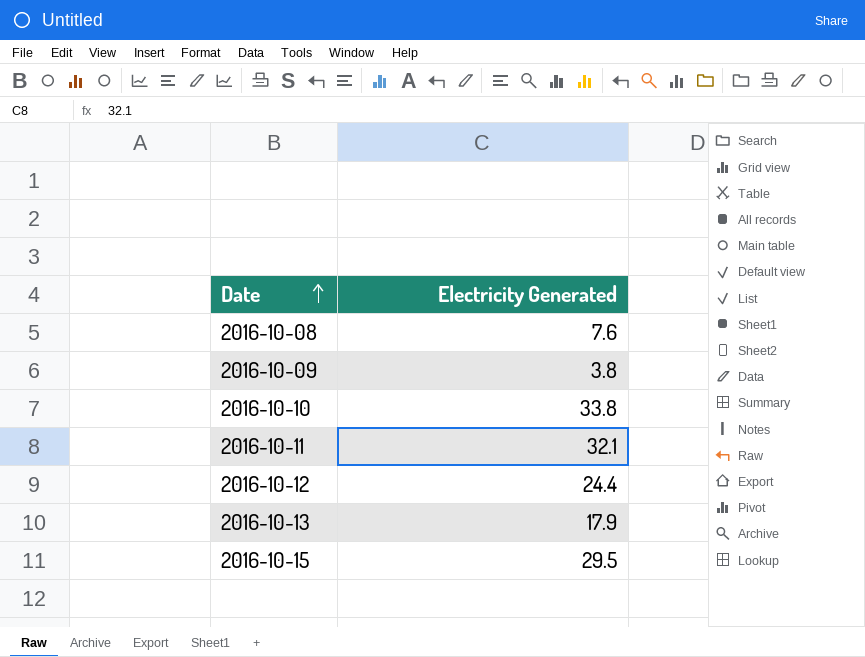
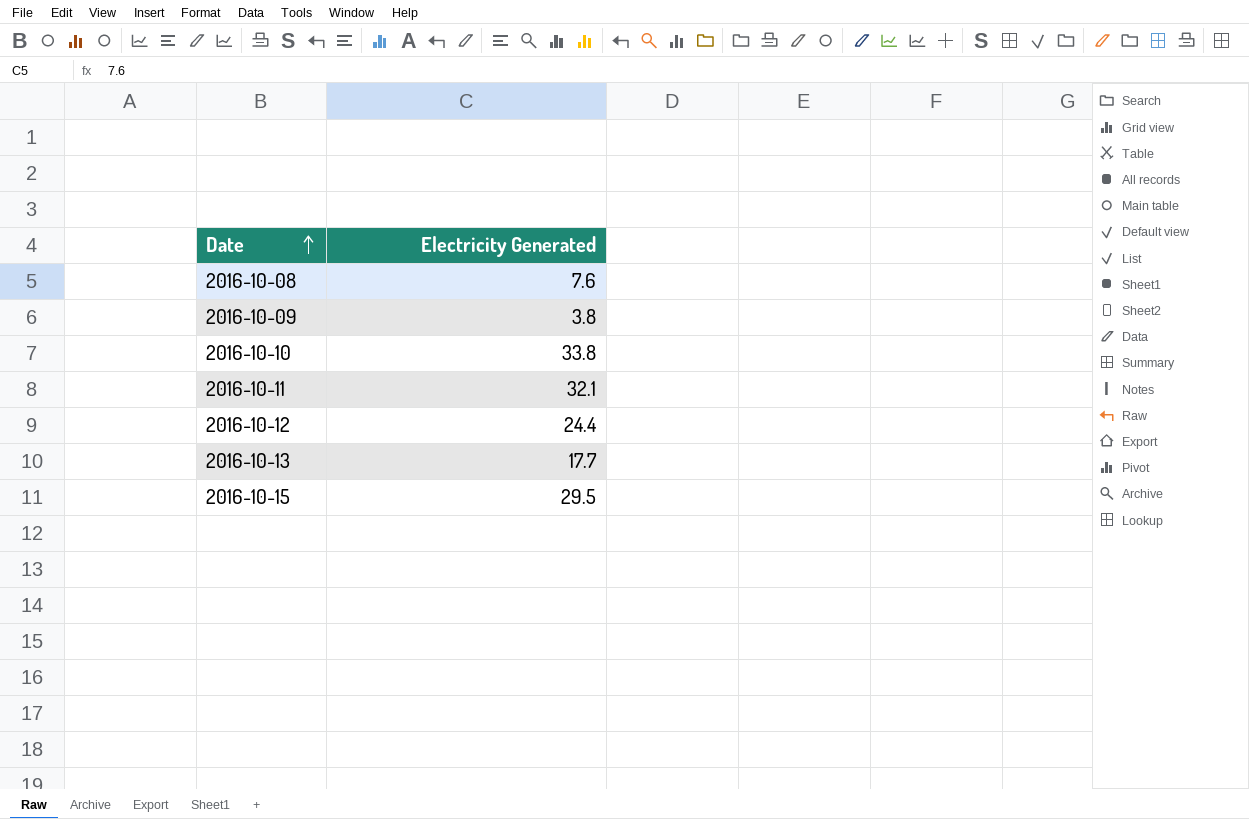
2016-10-13 | Electricity Generated: 17.9 -> 17.7

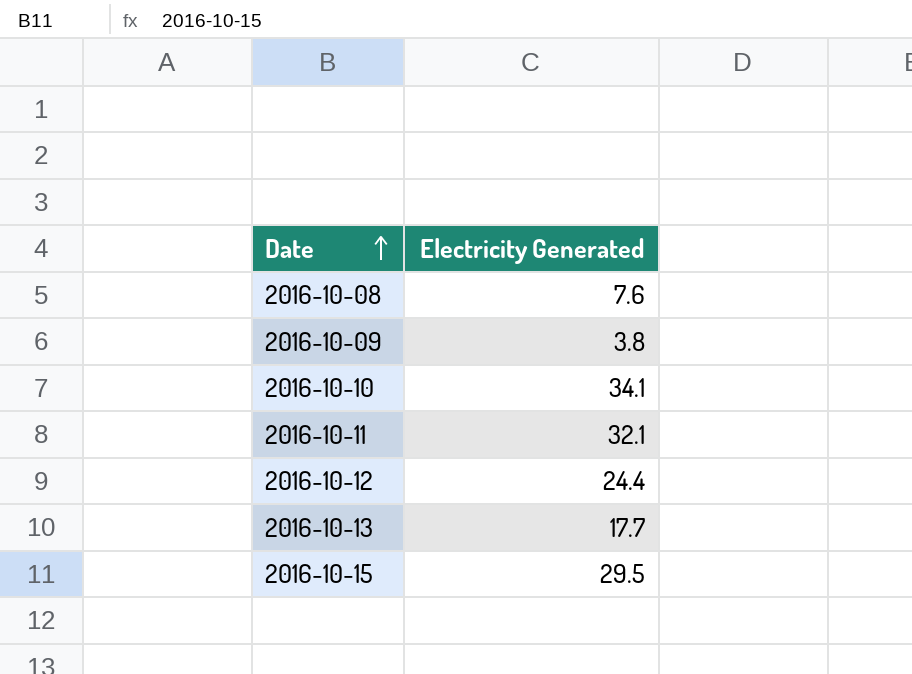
2016-10-10 | Electricity Generated: 33.8 -> 34.1

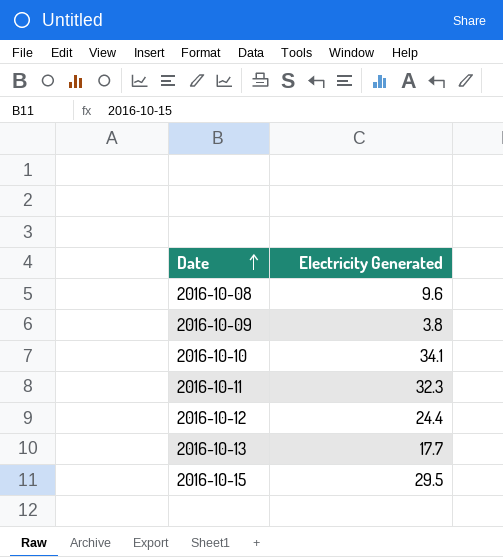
2016-10-08 | Electricity Generated: 7.6 -> 9.6
2016-10-11 | Electricity Generated: 32.1 -> 32.3

